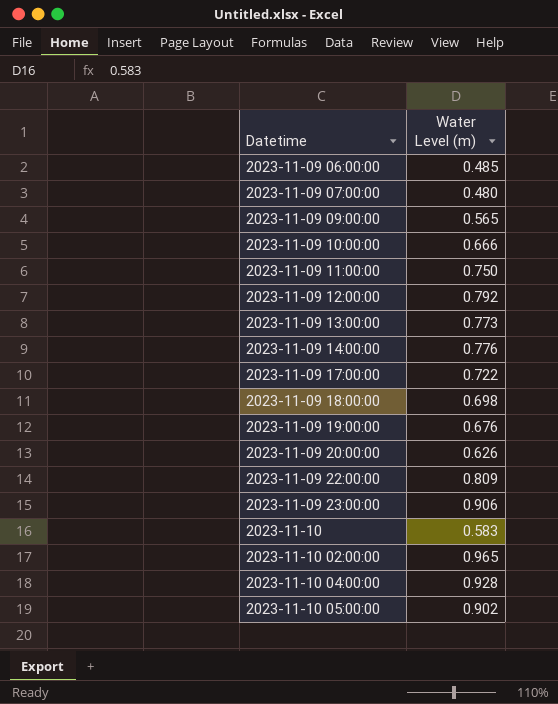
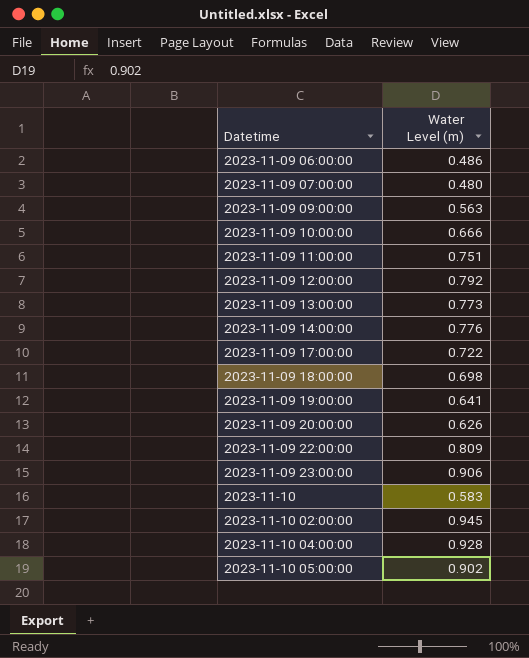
2023-11-09 06:00:00 | Water Level (m): 0.485 -> 0.486
2023-11-09 09:00:00 | Water Level (m): 0.565 -> 0.563
2023-11-09 11:00:00 | Water Level (m): 0.750 -> 0.751
2023-11-09 19:00:00 | Water Level (m): 0.676 -> 0.641
2023-11-10 02:00:00 | Water Level (m): 0.965 -> 0.945

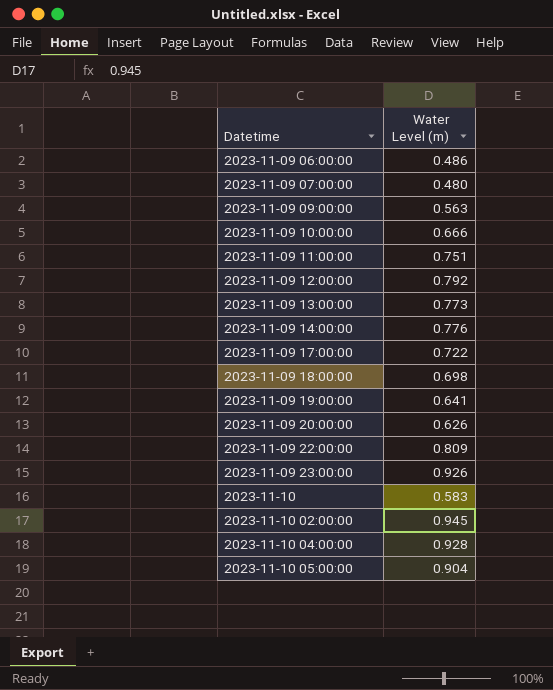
2023-11-09 23:00:00 | Water Level (m): 0.906 -> 0.926
2023-11-10 05:00:00 | Water Level (m): 0.902 -> 0.904

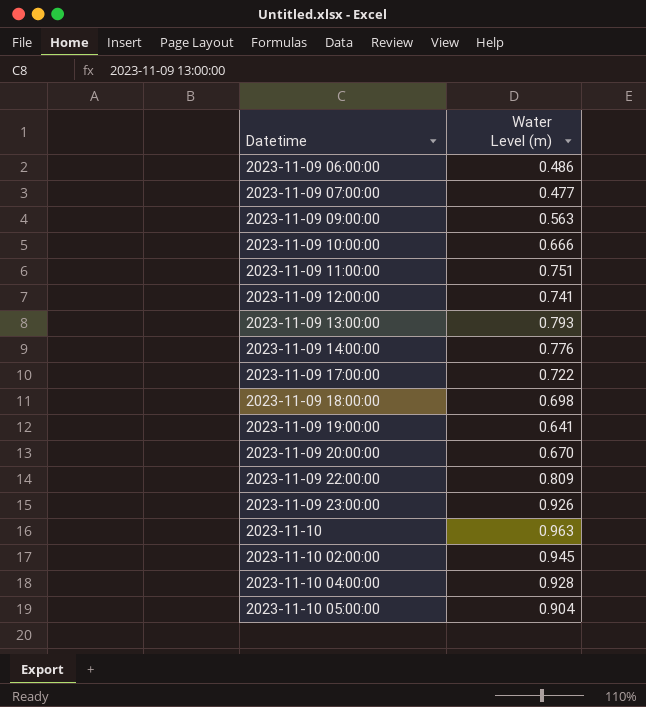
2023-11-09 07:00:00 | Water Level (m): 0.480 -> 0.477
2023-11-09 12:00:00 | Water Level (m): 0.792 -> 0.741
2023-11-09 13:00:00 | Water Level (m): 0.773 -> 0.793
2023-11-09 20:00:00 | Water Level (m): 0.626 -> 0.670
2023-11-10 | Water Level (m): 0.583 -> 0.963

